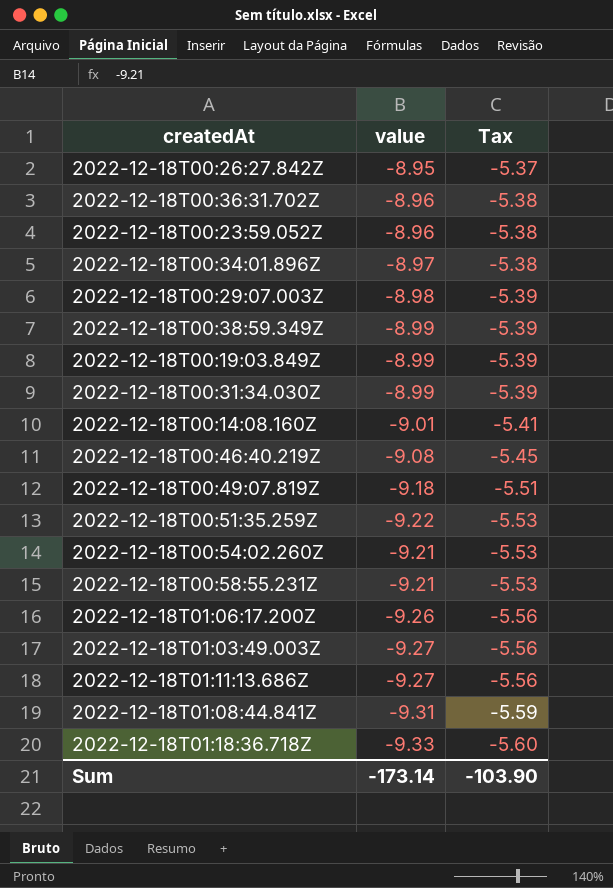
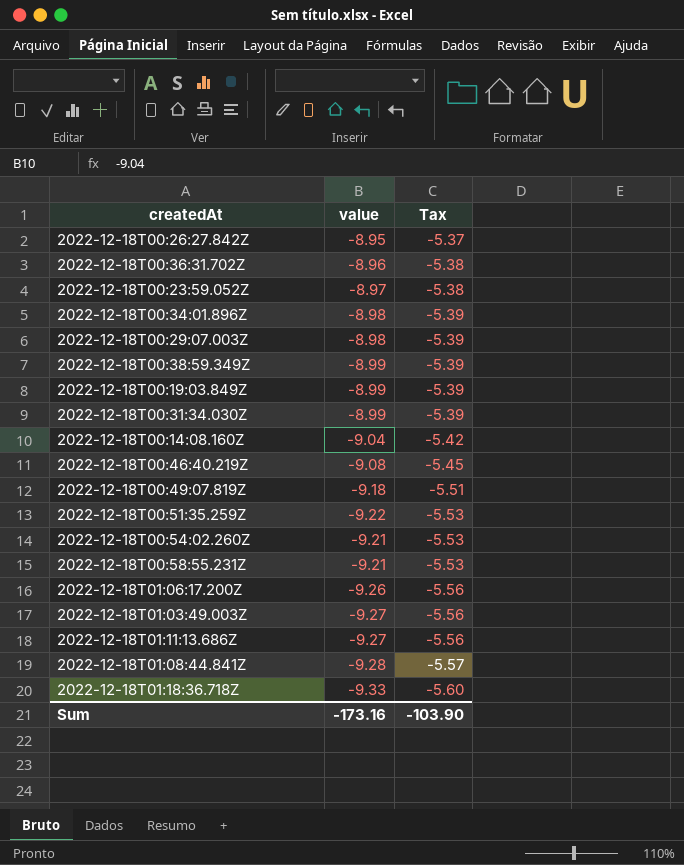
2022-12-18T00:23:59.052Z | value: -8.96 -> -8.97
2022-12-18T00:34:01.896Z | value: -8.97 -> -8.98
2022-12-18T00:34:01.896Z | Tax: -5.38 -> -5.39
2022-12-18T00:14:08.160Z | value: -9.01 -> -9.04
2022-12-18T00:14:08.160Z | Tax: -5.41 -> -5.42
2022-12-18T01:08:44.841Z | value: -9.31 -> -9.28
2022-12-18T01:08:44.841Z | Tax: -5.59 -> -5.57
Sum | value: -173.14 -> -173.16

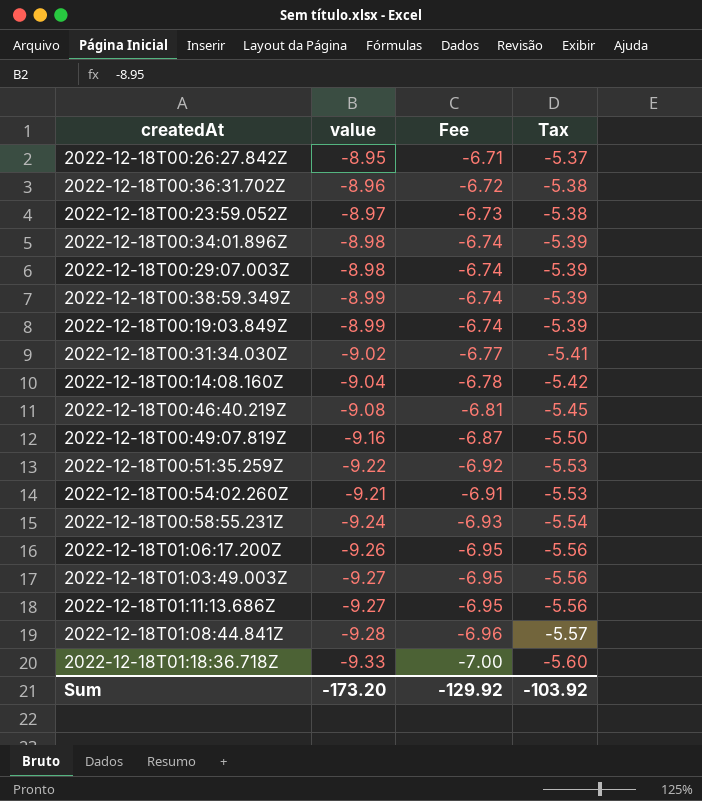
column Fee | formula: none -> [value] * 0.75
2022-12-18T00:31:34.030Z | value: -8.99 -> -9.02
2022-12-18T00:31:34.030Z | Tax: -5.39 -> -5.41
2022-12-18T00:49:07.819Z | value: -9.18 -> -9.16
2022-12-18T00:49:07.819Z | Tax: -5.51 -> -5.50
2022-12-18T00:58:55.231Z | value: -9.21 -> -9.24
2022-12-18T00:58:55.231Z | Tax: -5.53 -> -5.54
Sum | value: -173.16 -> -173.20
Sum | Tax: -103.90 -> -103.92

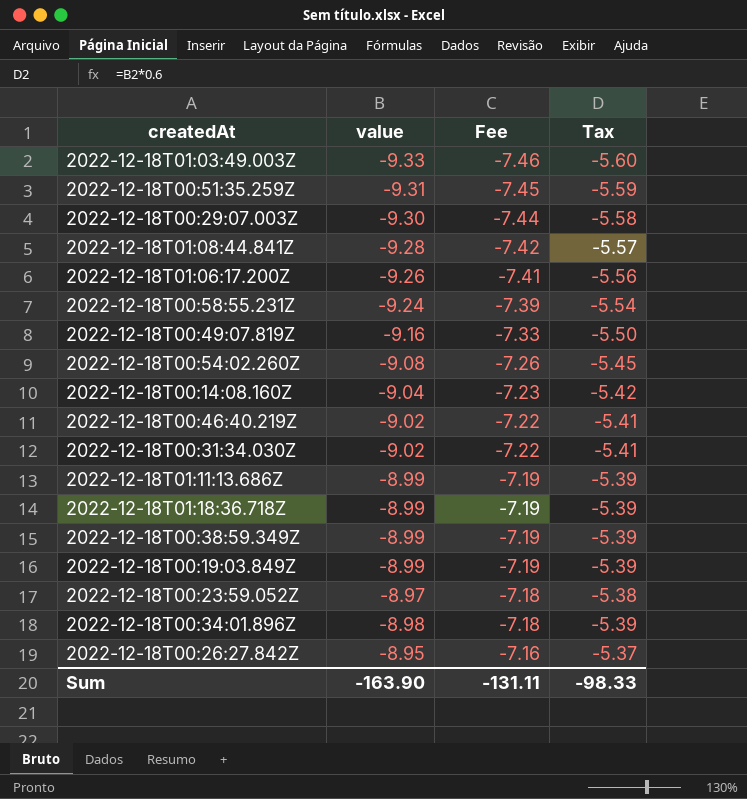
row order: Tax descending -> Fee ascending
column Fee | formula: [value] * 0.75 -> [value] * 0.8
row 2022-12-18T00:36:31.702Z: -8.96 | -6.72 | -5.38 -> none
2022-12-18T01:03:49.003Z | value: -9.27 -> -9.33
2022-12-18T01:03:49.003Z | Tax: -5.56 -> -5.60
2022-12-18T00:51:35.259Z | value: -9.22 -> -9.31
2022-12-18T00:51:35.259Z | Tax: -5.53 -> -5.59
2022-12-18T00:29:07.003Z | value: -8.98 -> -9.30
2022-12-18T00:29:07.003Z | Tax: -5.39 -> -5.58
2022-12-18T00:54:02.260Z | value: -9.21 -> -9.08
2022-12-18T00:54:02.260Z | Tax: -5.53 -> -5.45
2022-12-18T00:46:40.219Z | value: -9.08 -> -9.02
2022-12-18T00:46:40.219Z | Tax: -5.45 -> -5.41
2022-12-18T01:11:13.686Z | value: -9.27 -> -8.99
2022-12-18T01:11:13.686Z | Tax: -5.56 -> -5.39
2022-12-18T01:18:36.718Z | value: -9.33 -> -8.99
2022-12-18T01:18:36.718Z | Tax: -5.60 -> -5.39
Sum | value: -173.20 -> -163.90
Sum | Fee: -129.92 -> -131.11
Sum | Tax: -103.92 -> -98.33

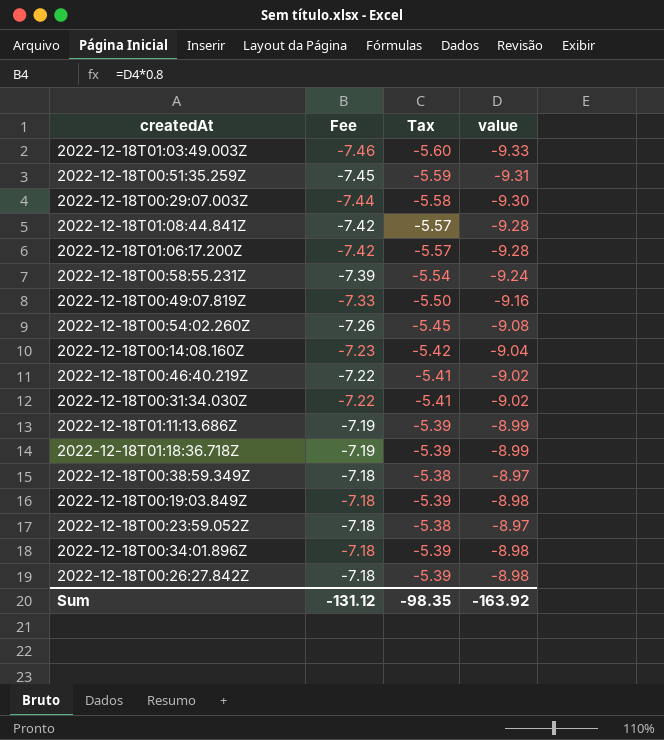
column value | position: 2 -> 4
2022-12-18T01:06:17.200Z | Fee: -7.41 -> -7.42
2022-12-18T01:06:17.200Z | Tax: -5.56 -> -5.57
2022-12-18T01:06:17.200Z | value: -9.26 -> -9.28
2022-12-18T00:38:59.349Z | Fee: -7.19 -> -7.18
2022-12-18T00:38:59.349Z | Tax: -5.39 -> -5.38
2022-12-18T00:38:59.349Z | value: -8.99 -> -8.97
2022-12-18T00:19:03.849Z | Fee: -7.19 -> -7.18
2022-12-18T00:19:03.849Z | value: -8.99 -> -8.98
2022-12-18T00:26:27.842Z | Fee: -7.16 -> -7.18
2022-12-18T00:26:27.842Z | Tax: -5.37 -> -5.39
2022-12-18T00:26:27.842Z | value: -8.95 -> -8.98
Sum | Fee: -131.11 -> -131.12
Sum | Tax: -98.33 -> -98.35
Sum | value: -163.90 -> -163.92

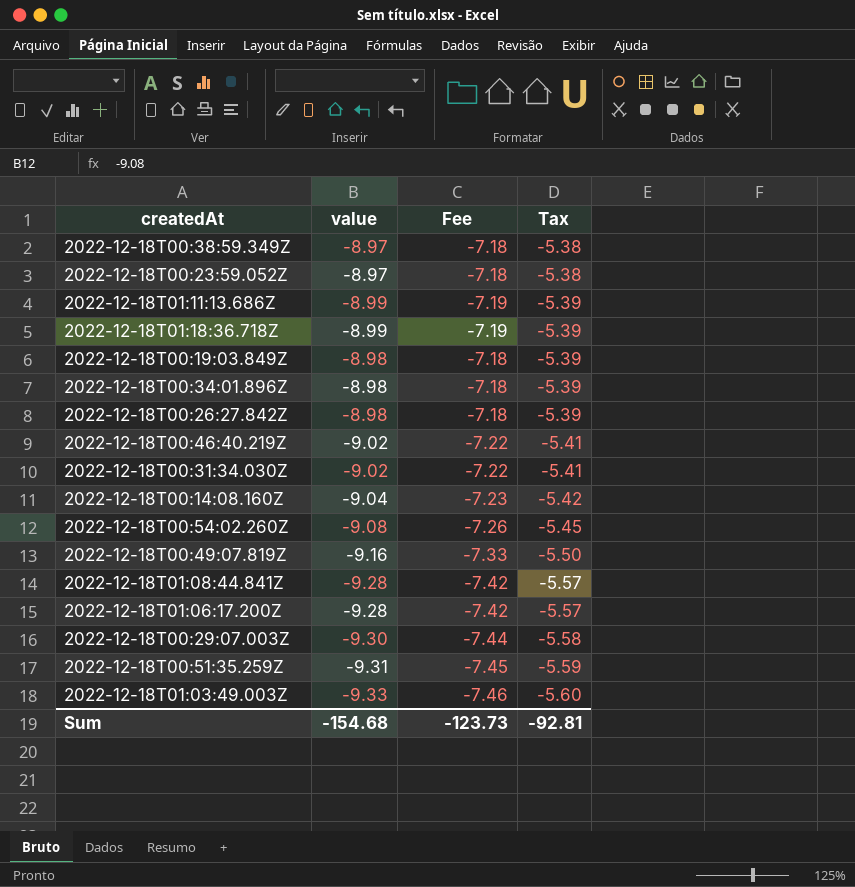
row order: Fee ascending -> Tax descending
column value | position: 4 -> 2
row 2022-12-18T00:58:55.231Z: -7.39 | -5.54 | -9.24 -> none
Sum | value: -163.92 -> -154.68
Sum | Fee: -131.12 -> -123.73
Sum | Tax: -98.35 -> -92.81

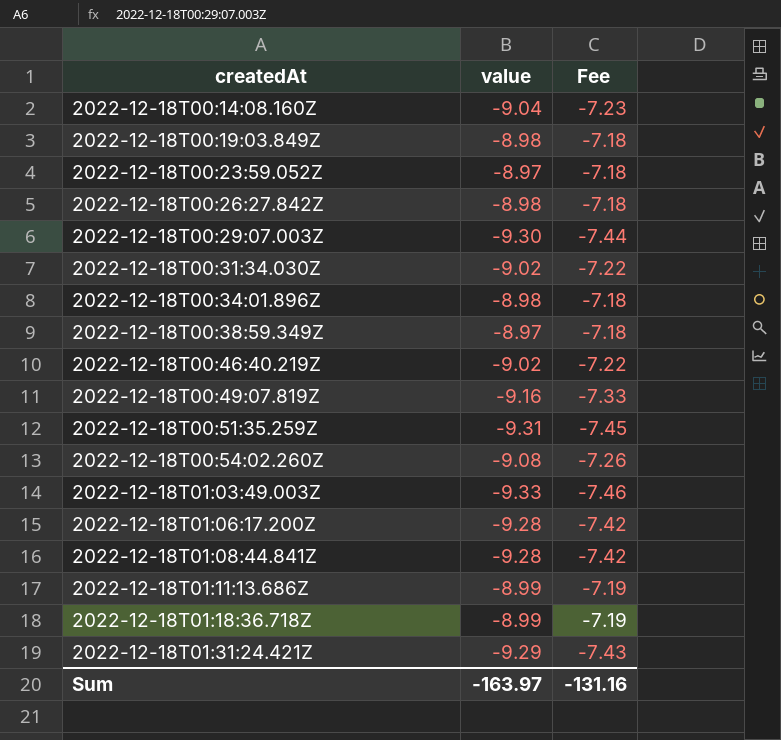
row order: Tax descending -> createdAt ascending
column Tax | formula: [value] * 0.6 -> none
row 2022-12-18T01:31:24.421Z: none -> -9.29 | -7.43
Sum | value: -154.68 -> -163.97
Sum | Fee: -123.73 -> -131.16

